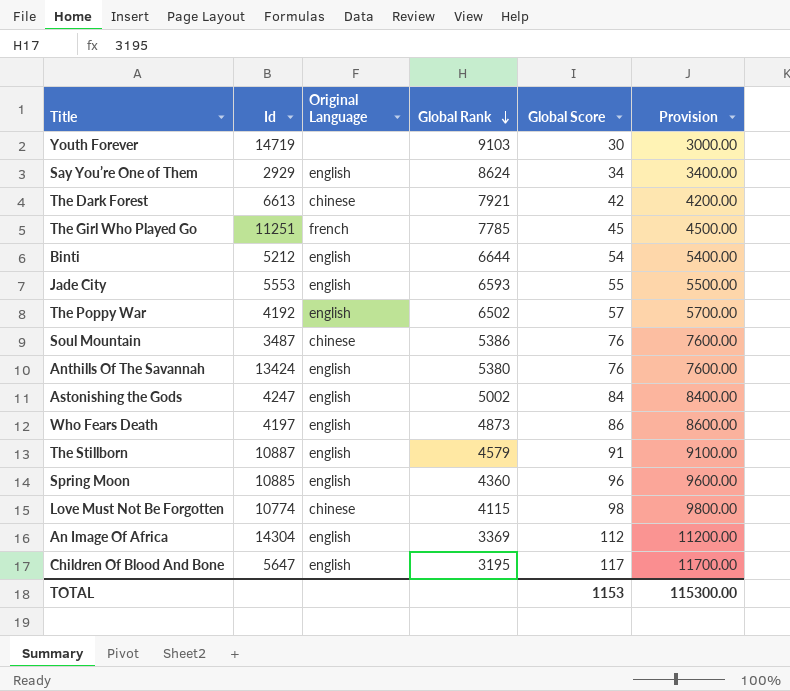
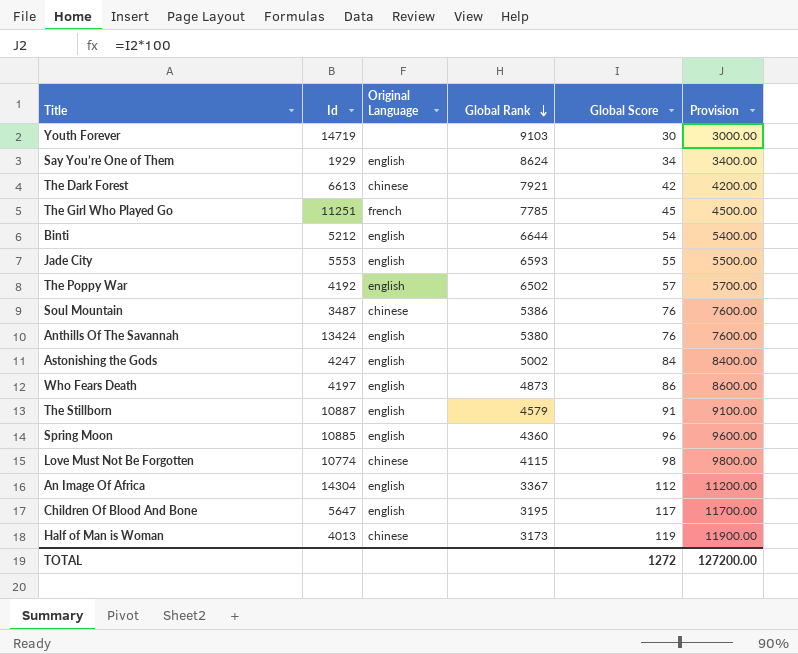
Say You’re One of Them | Id: 2929 -> 1929
An Image Of Africa | Global Rank: 3369 -> 3367
row Half of Man is Woman: none -> 4013 | chinese | 3173 | 119 | 11900.00
TOTAL | Global Score: 1153 -> 1272
TOTAL | Provision: 115300.00 -> 127200.00

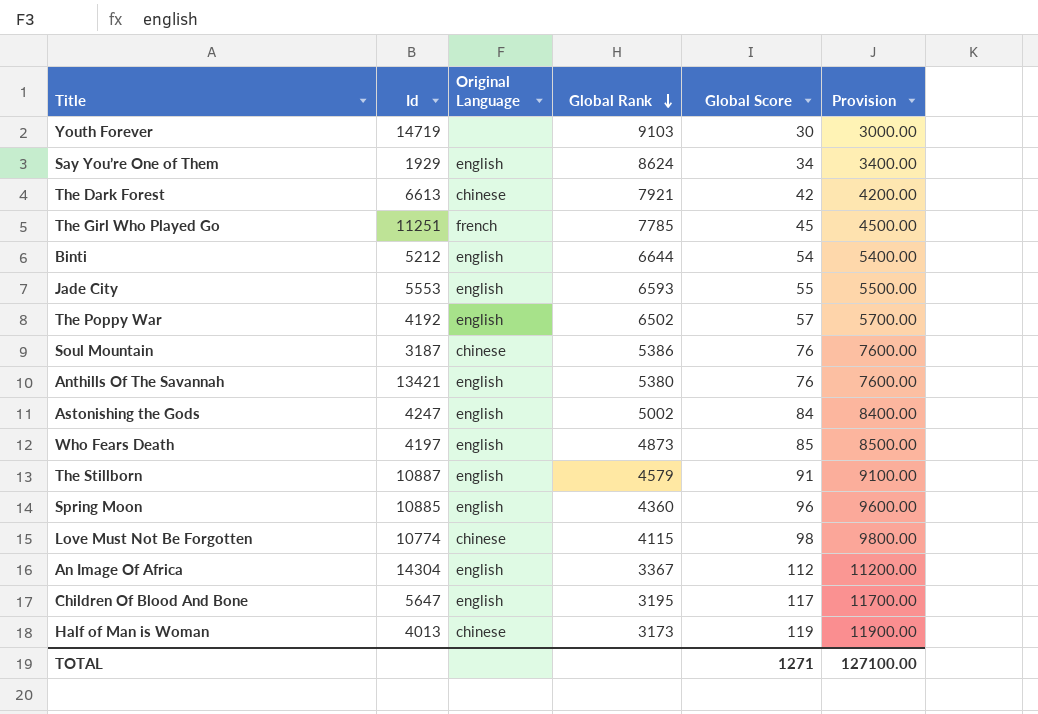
Soul Mountain | Id: 3487 -> 3187
Anthills Of The Savannah | Id: 13424 -> 13421
Who Fears Death | Global Score: 86 -> 85
Who Fears Death | Provision: 8600.00 -> 8500.00
TOTAL | Global Score: 1272 -> 1271
TOTAL | Provision: 127200.00 -> 127100.00

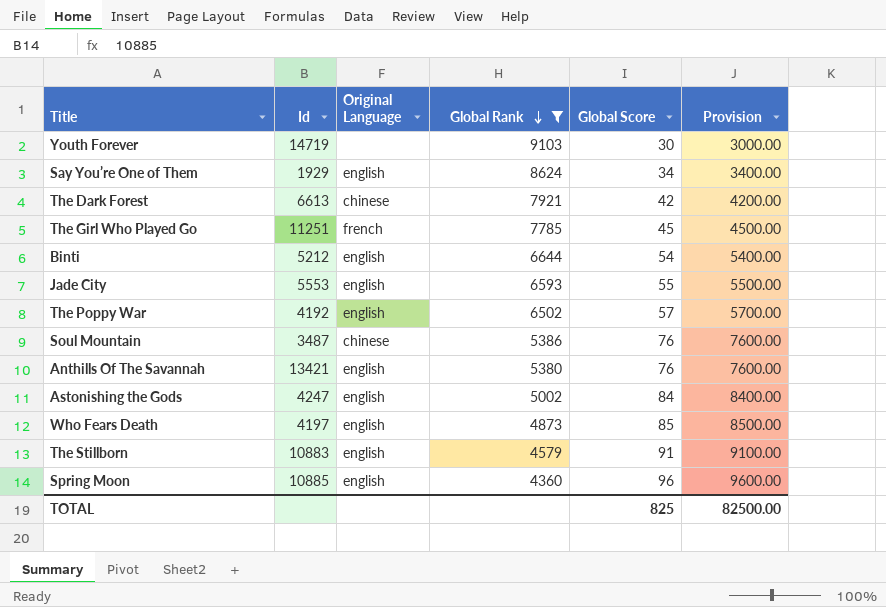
filter: none -> Global Rank >= 4360
Soul Mountain | Id: 3187 -> 3487
The Stillborn | Id: 10887 -> 10883
TOTAL | Global Score: 1271 -> 825
TOTAL | Provision: 127100.00 -> 82500.00

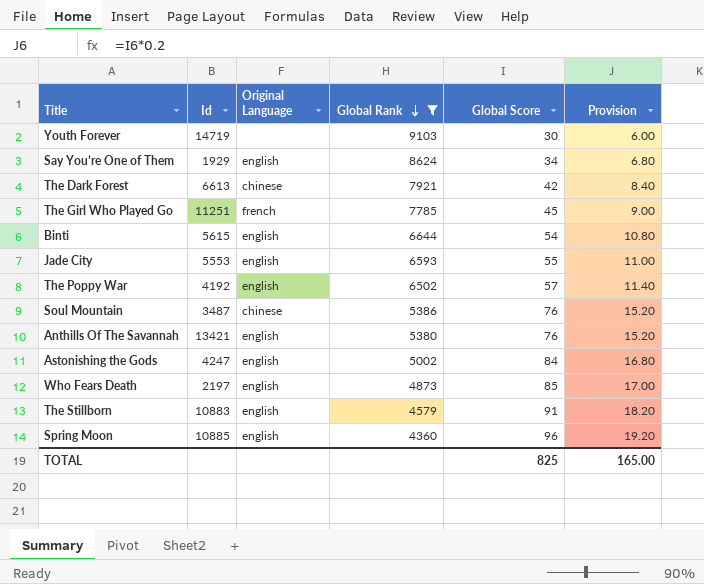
column Provision | formula: [Global Score] * 100 -> [Global Score] * 0.2
Binti | Id: 5212 -> 5615
Who Fears Death | Id: 4197 -> 2197
TOTAL | Provision: 82500.00 -> 165.00

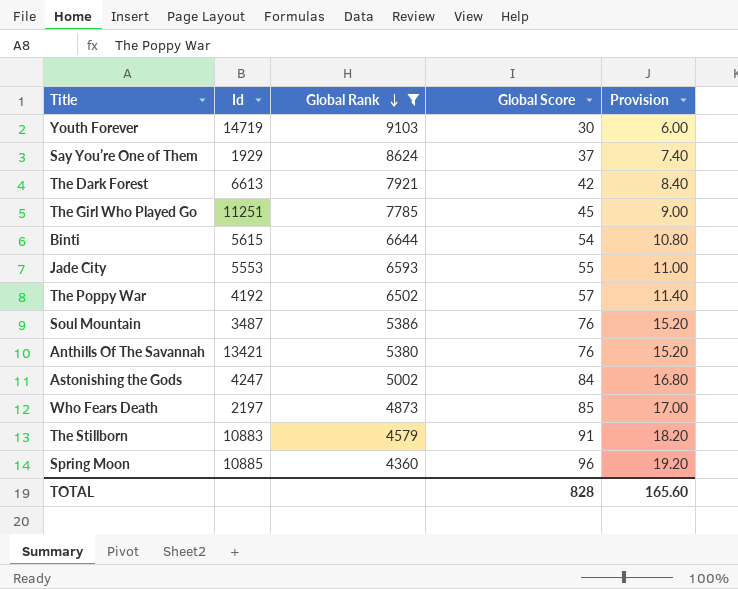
column Original Language | position: 3 -> none
Say You’re One of Them | Global Score: 34 -> 37
Say You’re One of Them | Provision: 6.80 -> 7.40
TOTAL | Global Score: 825 -> 828
TOTAL | Provision: 165.00 -> 165.60

